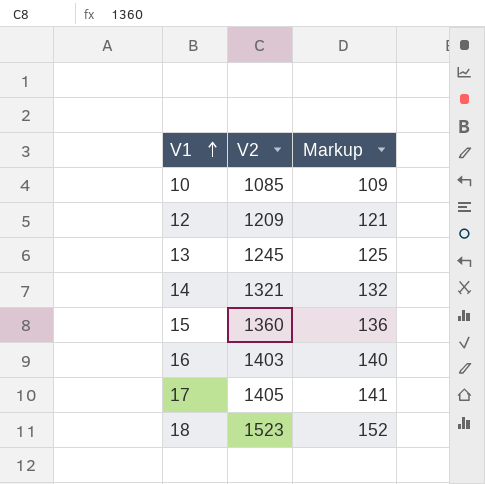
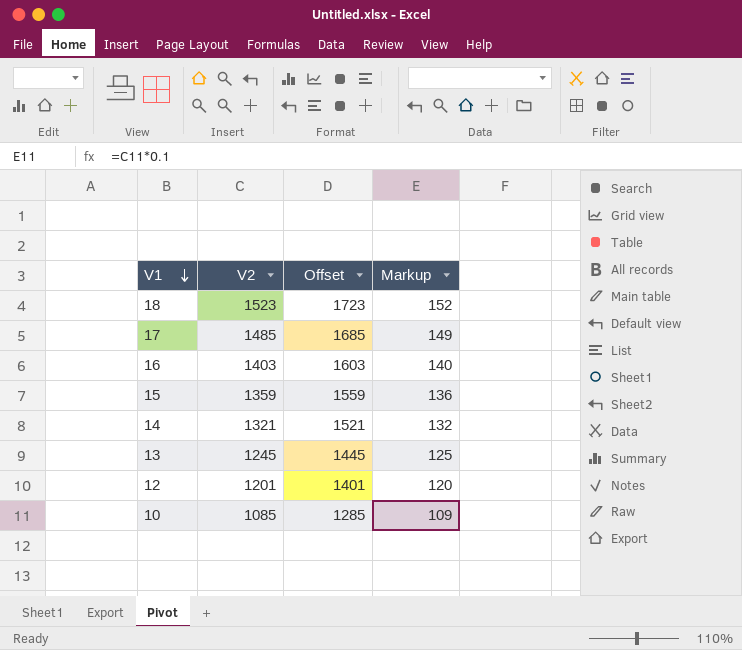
row order: V1 ascending -> V1 descending
column Offset | formula: none -> [V2] + 200
17 | V2: 1405 -> 1485
17 | Markup: 141 -> 149
15 | V2: 1360 -> 1359
12 | V2: 1209 -> 1201
12 | Markup: 121 -> 120

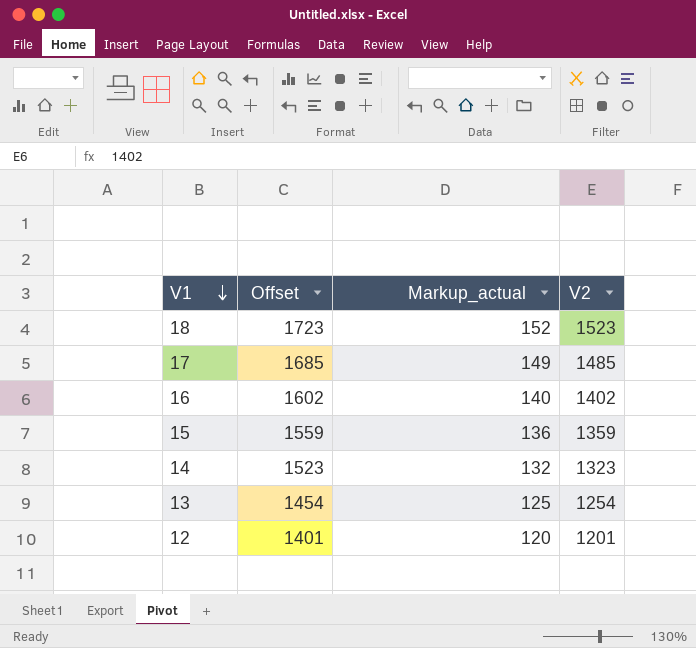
column name: Markup -> Markup_actual
column V2 | position: 2 -> 4
row 10: 1085 | 1285 | 109 -> none
16 | Offset: 1603 -> 1602
16 | V2: 1403 -> 1402
14 | Offset: 1521 -> 1523
14 | V2: 1321 -> 1323
13 | Offset: 1445 -> 1454
13 | V2: 1245 -> 1254

